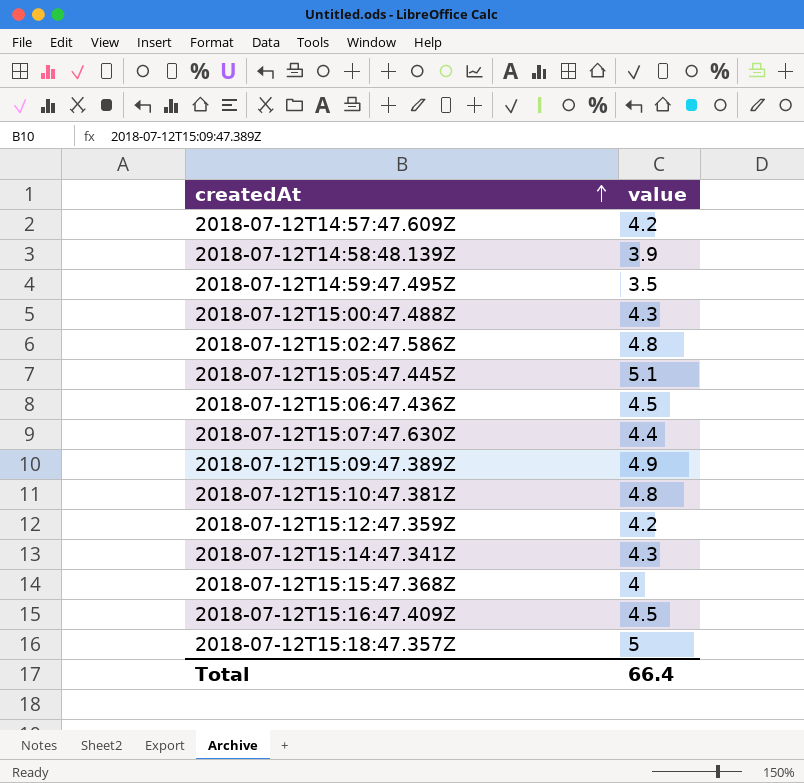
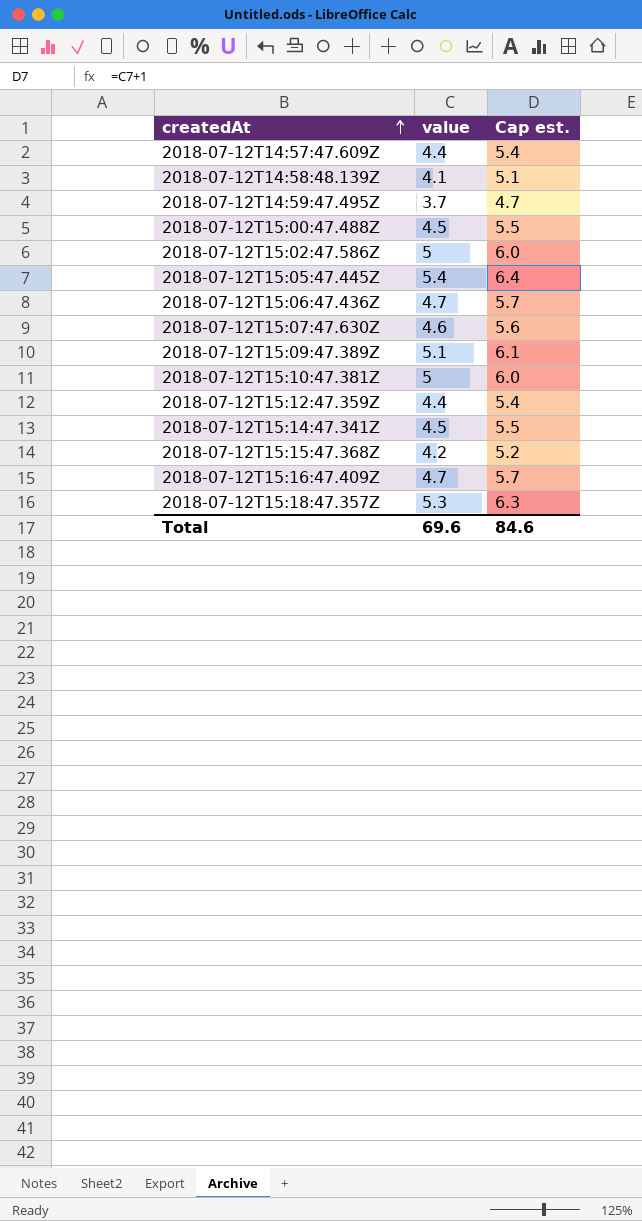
column Cap est. | formula: none -> [value] + 1
2018-07-12T14:57:47.609Z | value: 4.2 -> 4.4
2018-07-12T14:58:48.139Z | value: 3.9 -> 4.1
2018-07-12T14:59:47.495Z | value: 3.5 -> 3.7
2018-07-12T15:00:47.488Z | value: 4.3 -> 4.5
2018-07-12T15:02:47.586Z | value: 4.8 -> 5
2018-07-12T15:05:47.445Z | value: 5.1 -> 5.4
2018-07-12T15:06:47.436Z | value: 4.5 -> 4.7
2018-07-12T15:07:47.630Z | value: 4.4 -> 4.6
2018-07-12T15:09:47.389Z | value: 4.9 -> 5.1
2018-07-12T15:10:47.381Z | value: 4.8 -> 5
2018-07-12T15:12:47.359Z | value: 4.2 -> 4.4
2018-07-12T15:14:47.341Z | value: 4.3 -> 4.5
2018-07-12T15:15:47.368Z | value: 4 -> 4.2
2018-07-12T15:16:47.409Z | value: 4.5 -> 4.7
2018-07-12T15:18:47.357Z | value: 5 -> 5.3
Total | value: 66.4 -> 69.6

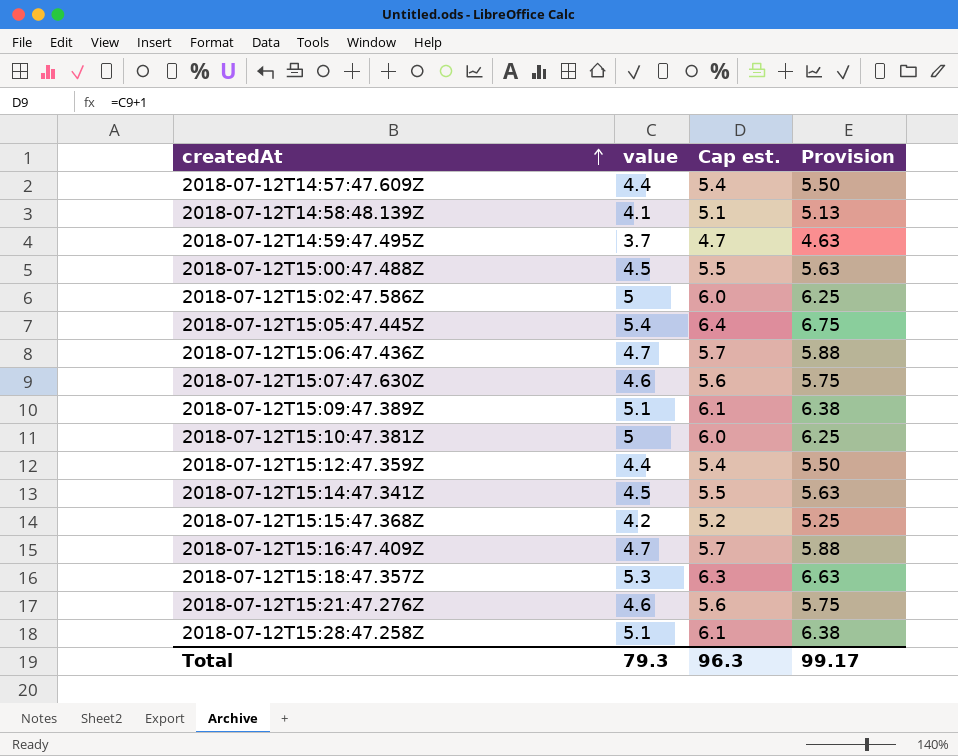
column Provision | formula: none -> [value] * 1.25
row 2018-07-12T15:21:47.276Z: none -> 4.6 | 5.6 | 5.75
row 2018-07-12T15:28:47.258Z: none -> 5.1 | 6.1 | 6.38
Total | value: 69.6 -> 79.3
Total | Cap est.: 84.6 -> 96.3

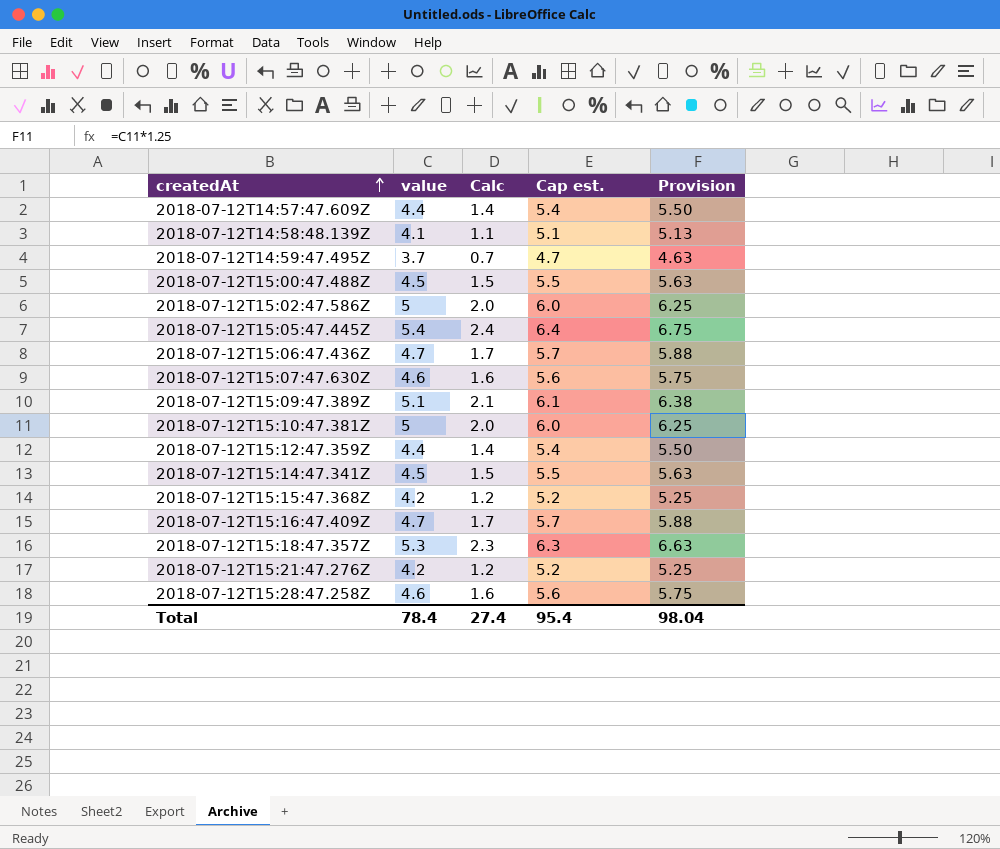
column Calc | formula: none -> [value] - 3
2018-07-12T15:21:47.276Z | value: 4.6 -> 4.2
2018-07-12T15:21:47.276Z | Cap est.: 5.6 -> 5.2
2018-07-12T15:21:47.276Z | Provision: 5.75 -> 5.25
2018-07-12T15:28:47.258Z | value: 5.1 -> 4.6
2018-07-12T15:28:47.258Z | Cap est.: 6.1 -> 5.6
2018-07-12T15:28:47.258Z | Provision: 6.38 -> 5.75
Total | value: 79.3 -> 78.4
Total | Cap est.: 96.3 -> 95.4
Total | Provision: 99.17 -> 98.04

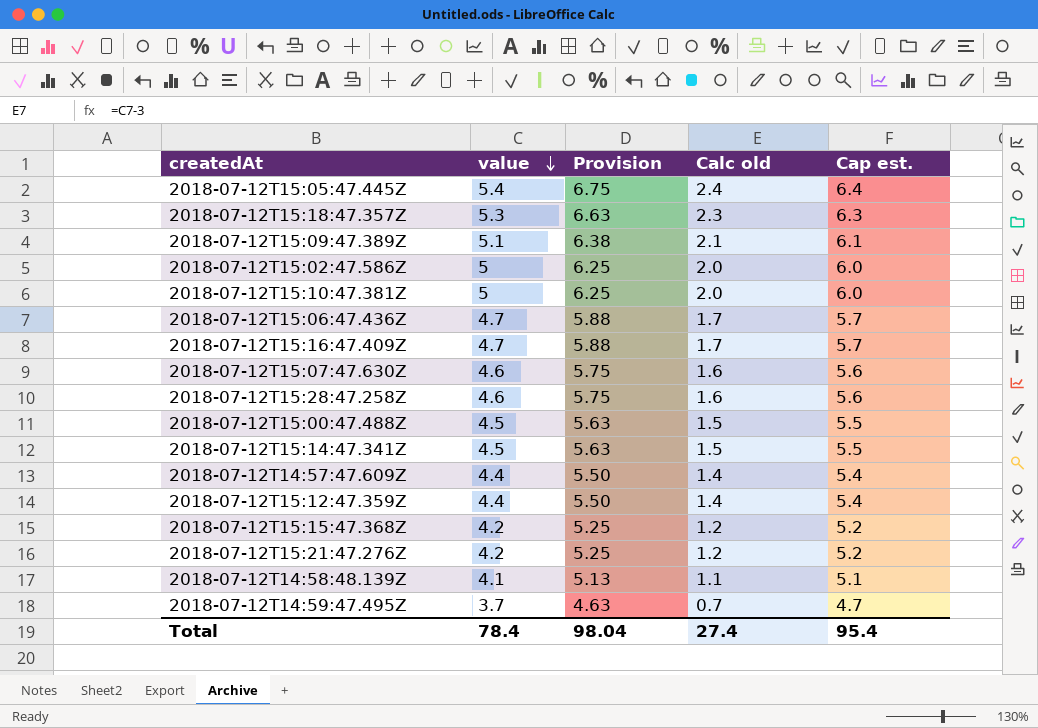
row order: createdAt ascending -> value descending
column Provision | position: 5 -> 3
column name: Calc -> Calc old

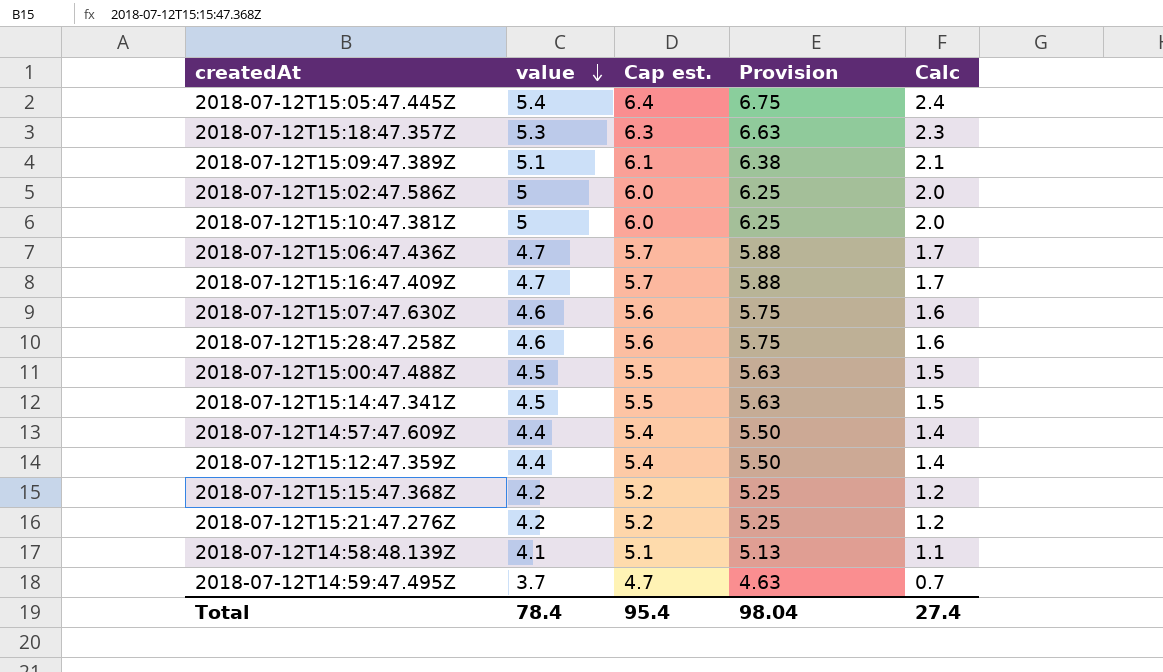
column Cap est. | position: 5 -> 3
column name: Calc old -> Calc

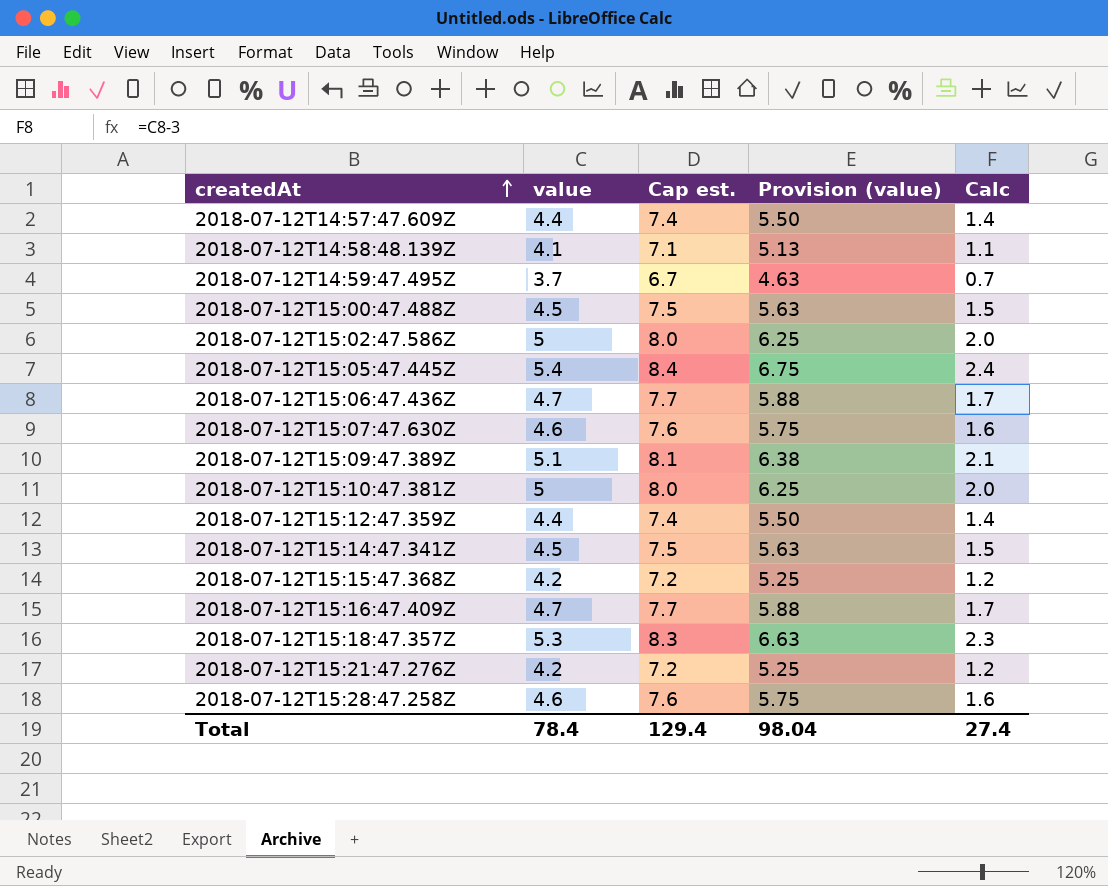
row order: value descending -> createdAt ascending
column Cap est. | formula: [value] + 1 -> [value] + 3
column name: Provision -> Provision (value)
Total | Cap est.: 95.4 -> 129.4

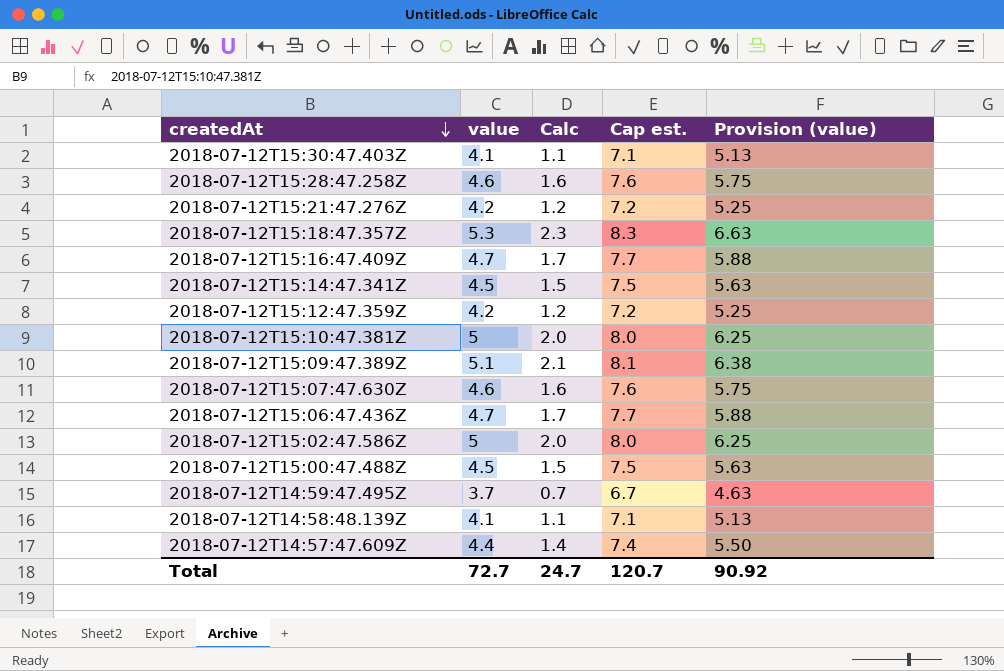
row order: createdAt ascending -> createdAt descending
column Calc | position: 5 -> 3
row 2018-07-12T15:05:47.445Z: 5.4 | 8.4 | 6.75 | 2.4 -> none
row 2018-07-12T15:15:47.368Z: 4.2 | 7.2 | 5.25 | 1.2 -> none
row 2018-07-12T15:30:47.403Z: none -> 4.1 | 1.1 | 7.1 | 5.13
2018-07-12T15:12:47.359Z | value: 4.4 -> 4.2
2018-07-12T15:12:47.359Z | Calc: 1.4 -> 1.2
2018-07-12T15:12:47.359Z | Cap est.: 7.4 -> 7.2
2018-07-12T15:12:47.359Z | Provision (value): 5.50 -> 5.25
Total | value: 78.4 -> 72.7
Total | Calc: 27.4 -> 24.7
Total | Cap est.: 129.4 -> 120.7
Total | Provision (value): 98.04 -> 90.92

